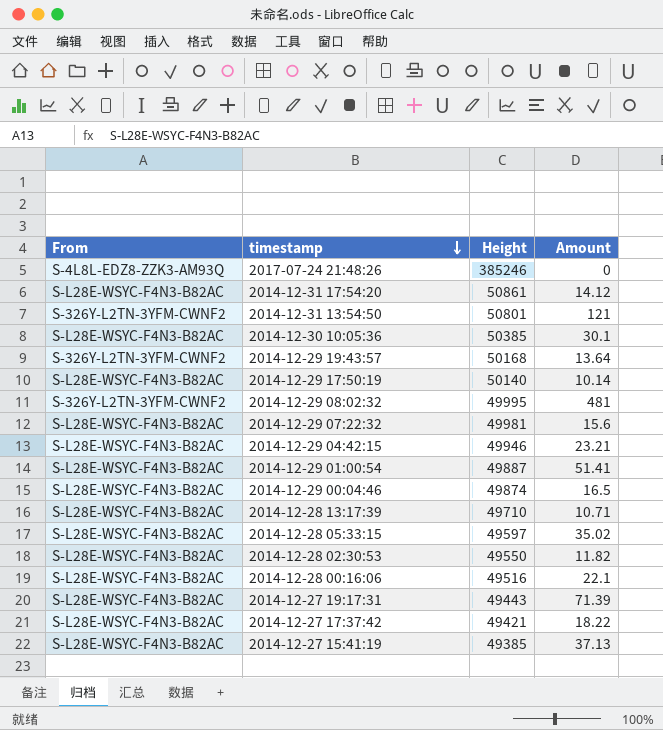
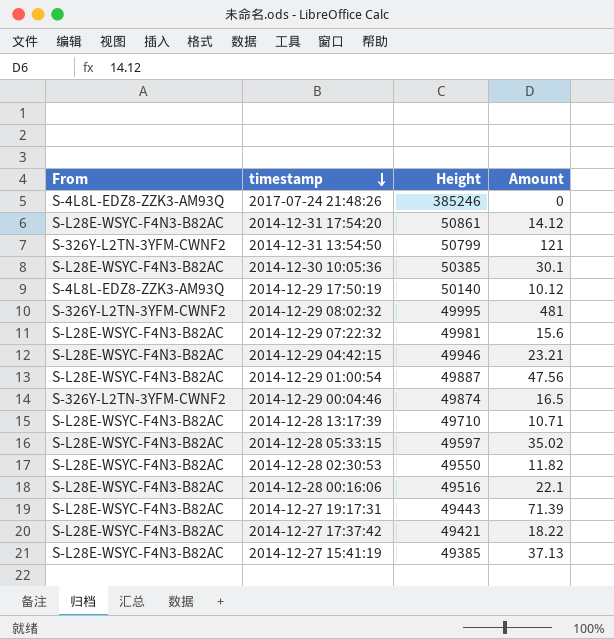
row 2014-12-29 19:43:57: S-326Y-L2TN-3YFM-CWNF2 | 50168 | 13.64 -> none
2014-12-31 13:54:50 | Height: 50801 -> 50799
2014-12-29 17:50:19 | From: S-L28E-WSYC-F4N3-B82AC -> S-4L8L-EDZ8-ZZK3-AM93Q
2014-12-29 17:50:19 | Amount: 10.14 -> 10.12
2014-12-29 01:00:54 | Amount: 51.41 -> 47.56
2014-12-29 00:04:46 | From: S-L28E-WSYC-F4N3-B82AC -> S-326Y-L2TN-3YFM-CWNF2

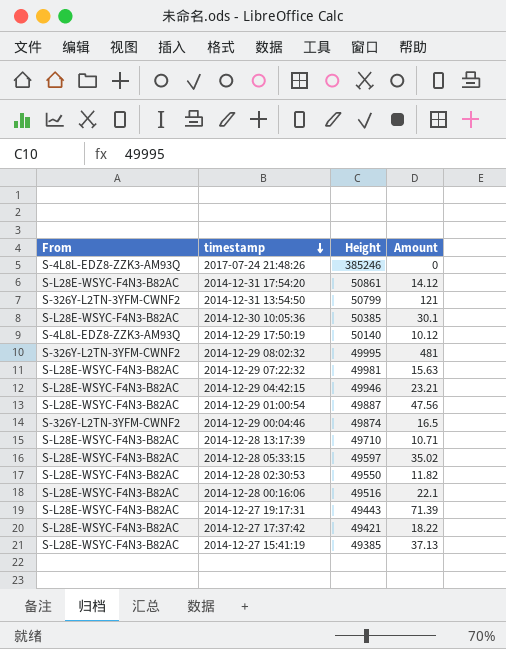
2014-12-29 07:22:32 | Amount: 15.6 -> 15.63

